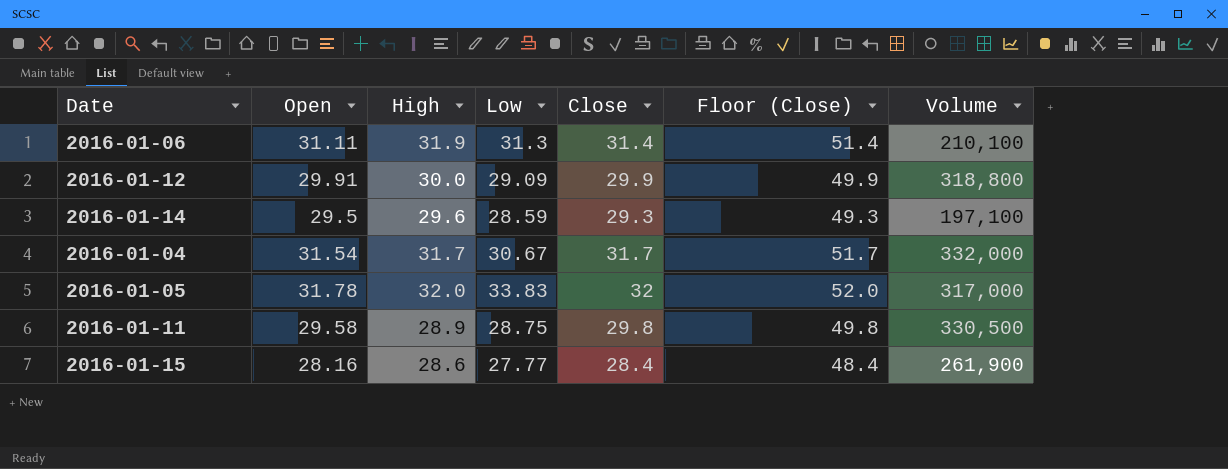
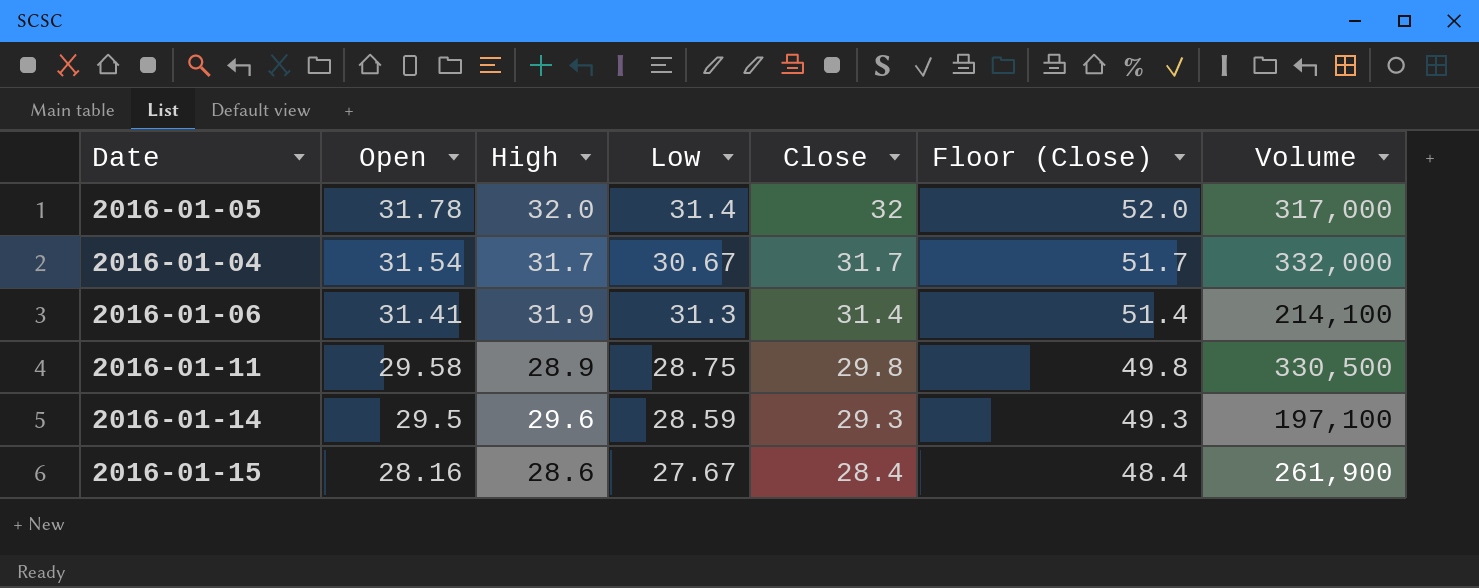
row order: none -> Open descending
row 2016-01-12: 29.91 | 30.0 | 29.09 | 29.9 | 49.9 | 318,800 -> none
2016-01-05 | Low: 33.83 -> 31.4
2016-01-06 | Open: 31.11 -> 31.41
2016-01-06 | Volume: 210,100 -> 214,100
2016-01-15 | Low: 27.77 -> 27.67

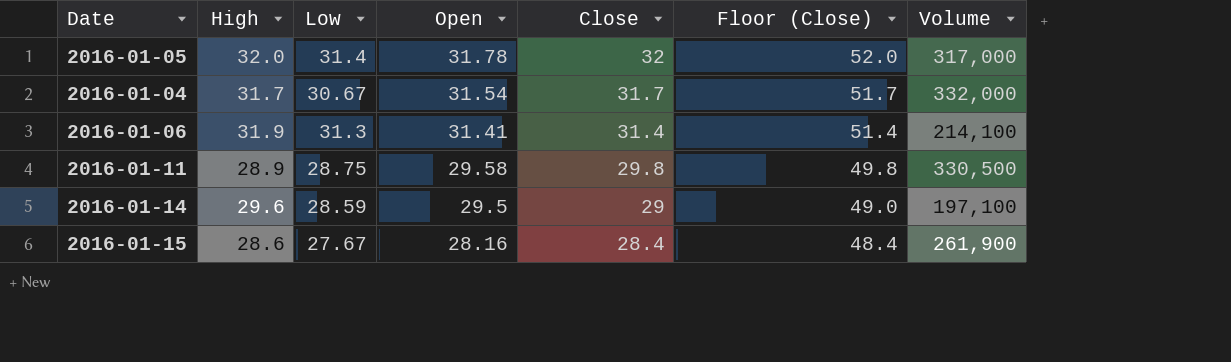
column Open | position: 2 -> 4
2016-01-14 | Close: 29.3 -> 29
2016-01-14 | Floor (Close): 49.3 -> 49.0

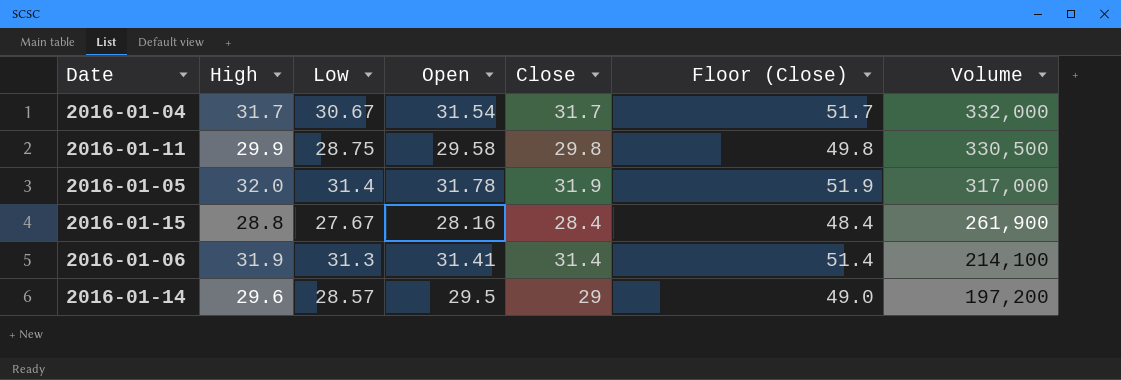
row order: Open descending -> Volume descending
2016-01-11 | High: 28.9 -> 29.9
2016-01-05 | Close: 32 -> 31.9
2016-01-05 | Floor (Close): 52.0 -> 51.9
2016-01-15 | High: 28.6 -> 28.8
2016-01-14 | Low: 28.59 -> 28.57
2016-01-14 | Volume: 197,100 -> 197,200

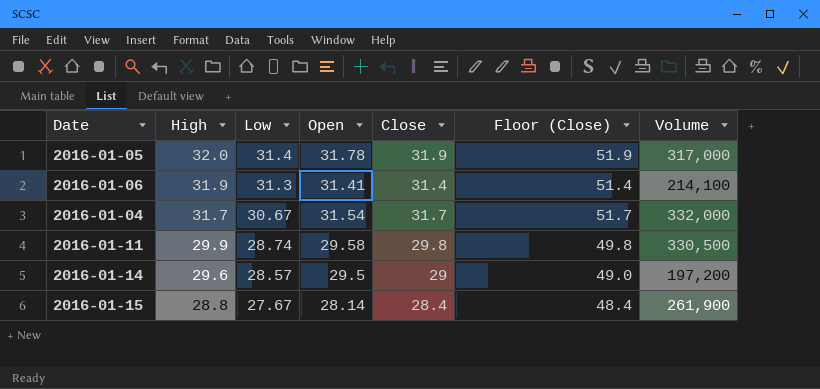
row order: Volume descending -> High descending
2016-01-11 | Low: 28.75 -> 28.74
2016-01-15 | Open: 28.16 -> 28.14

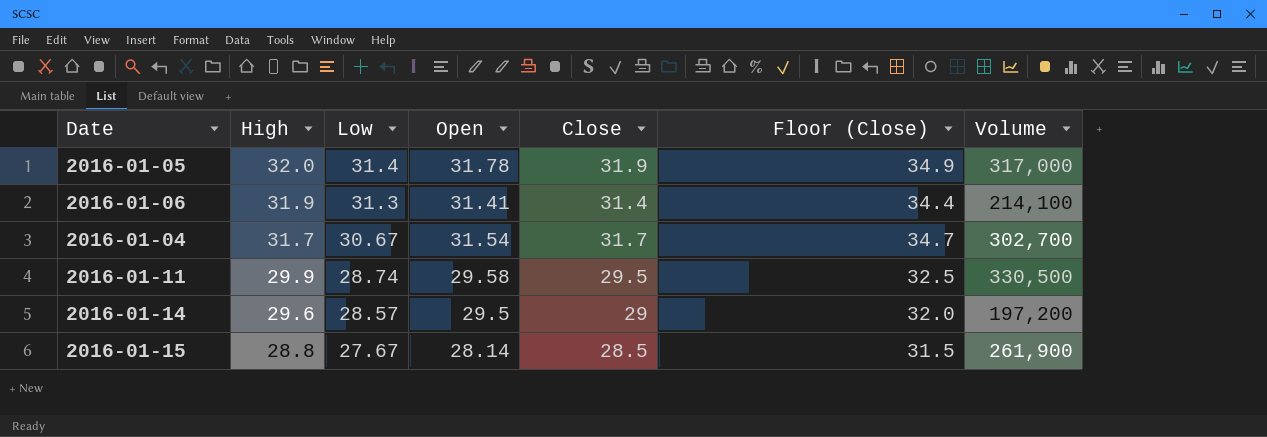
column Floor (Close) | formula: [Close] + 20 -> [Close] + 3
2016-01-04 | Volume: 332,000 -> 302,700
2016-01-11 | Close: 29.8 -> 29.5
2016-01-15 | Close: 28.4 -> 28.5

